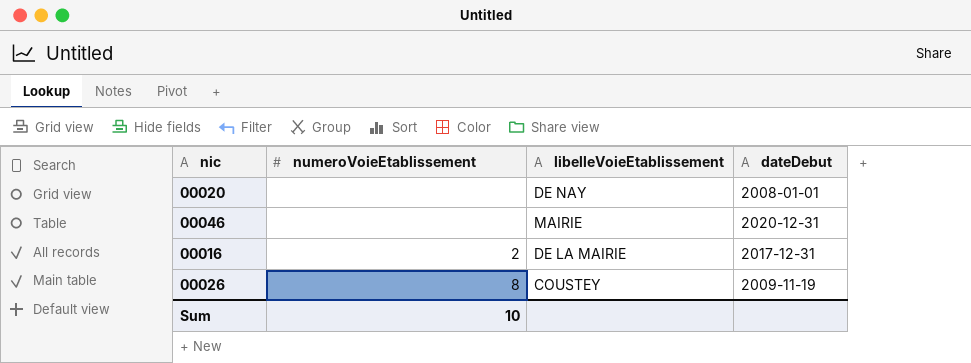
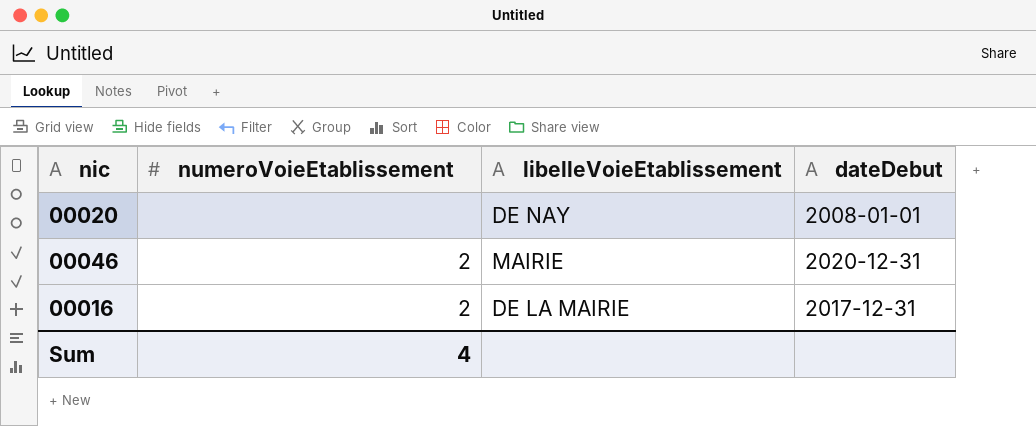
row 00026: 8 | COUSTEY | 2009-11-19 -> none
00046 | numeroVoieEtablissement: none -> 2
Sum | numeroVoieEtablissement: 10 -> 4

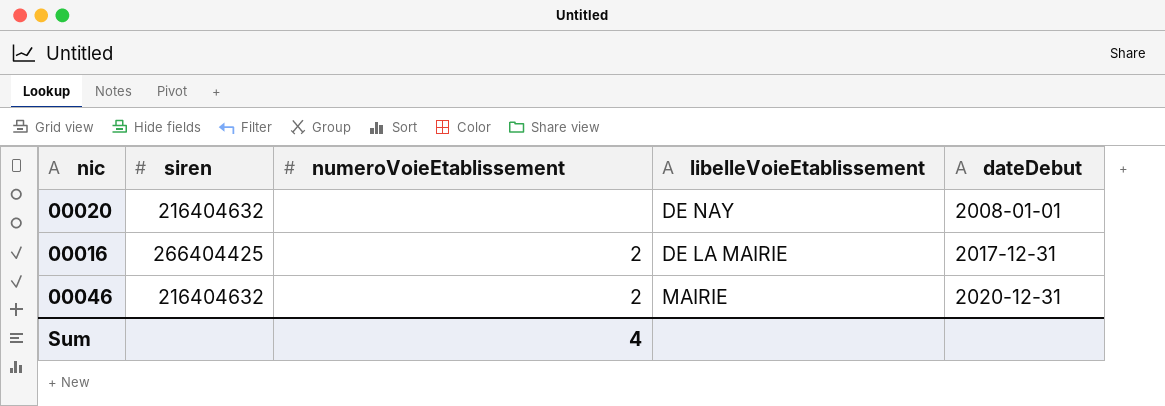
row order: none -> dateDebut ascending
column siren | position: none -> 2

